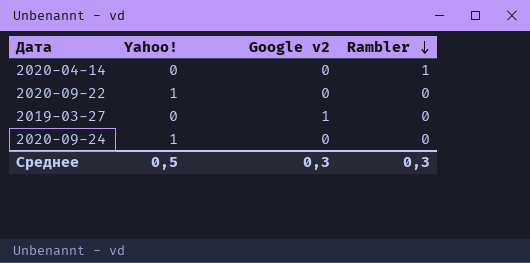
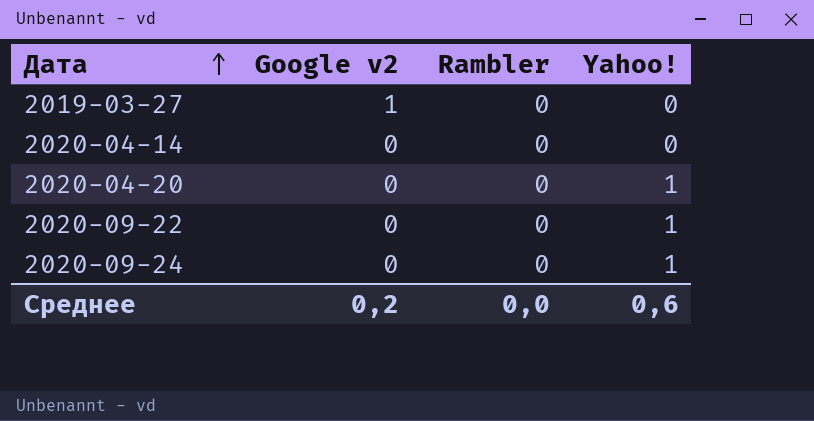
row order: Rambler descending -> Дата ascending
column Yahoo! | position: 2 -> 4
2020-04-14 | Rambler: 1 -> 0
row 2020-04-20: none -> 0 | 0 | 1
Среднее | Google v2: 0,3 -> 0,2
Среднее | Rambler: 0,3 -> 0,0
Среднее | Yahoo!: 0,5 -> 0,6

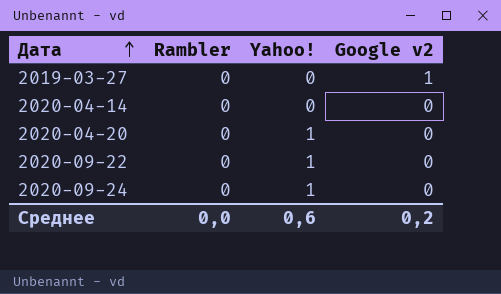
column Google v2 | position: 2 -> 4

